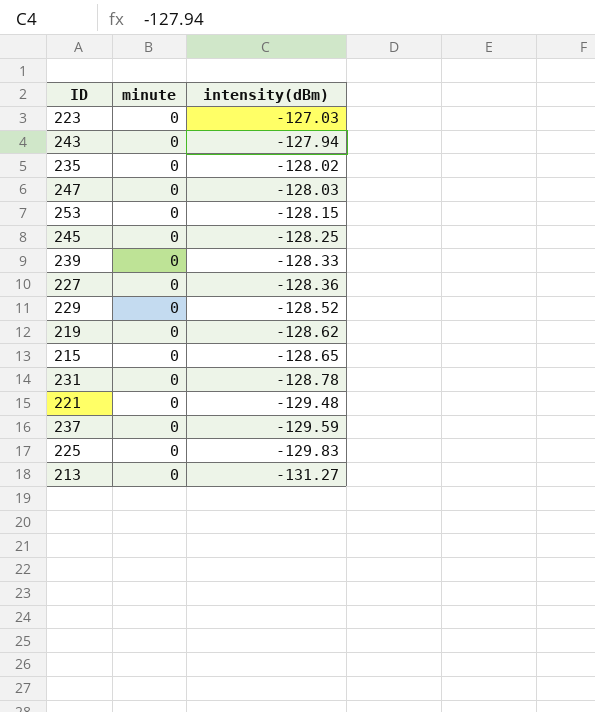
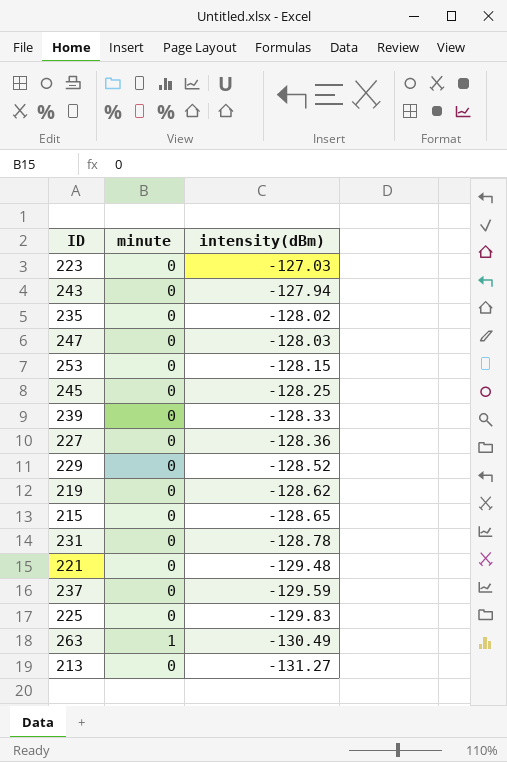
row 263: none -> 1 | -130.49

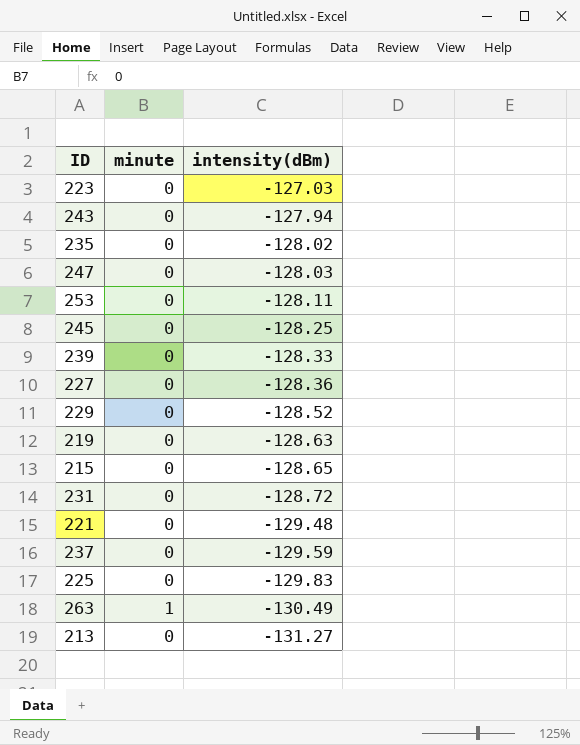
253 | intensity(dBm): -128.15 -> -128.11
219 | intensity(dBm): -128.62 -> -128.63
231 | intensity(dBm): -128.78 -> -128.72

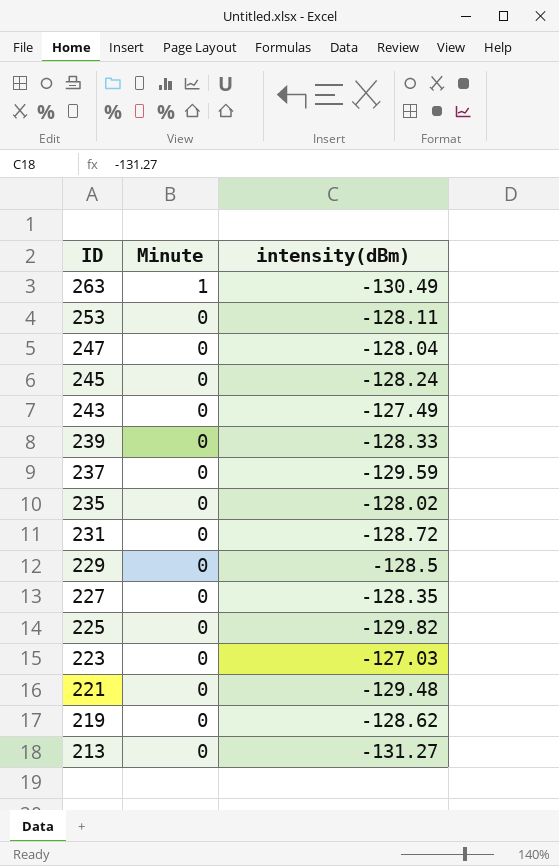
row order: intensity(dBm) descending -> ID descending
column name: minute -> Minute
row 215: 0 | -128.65 -> none
247 | intensity(dBm): -128.03 -> -128.04
245 | intensity(dBm): -128.25 -> -128.24
243 | intensity(dBm): -127.94 -> -127.49
229 | intensity(dBm): -128.52 -> -128.5
227 | intensity(dBm): -128.36 -> -128.35
225 | intensity(dBm): -129.83 -> -129.82
219 | intensity(dBm): -128.63 -> -128.62

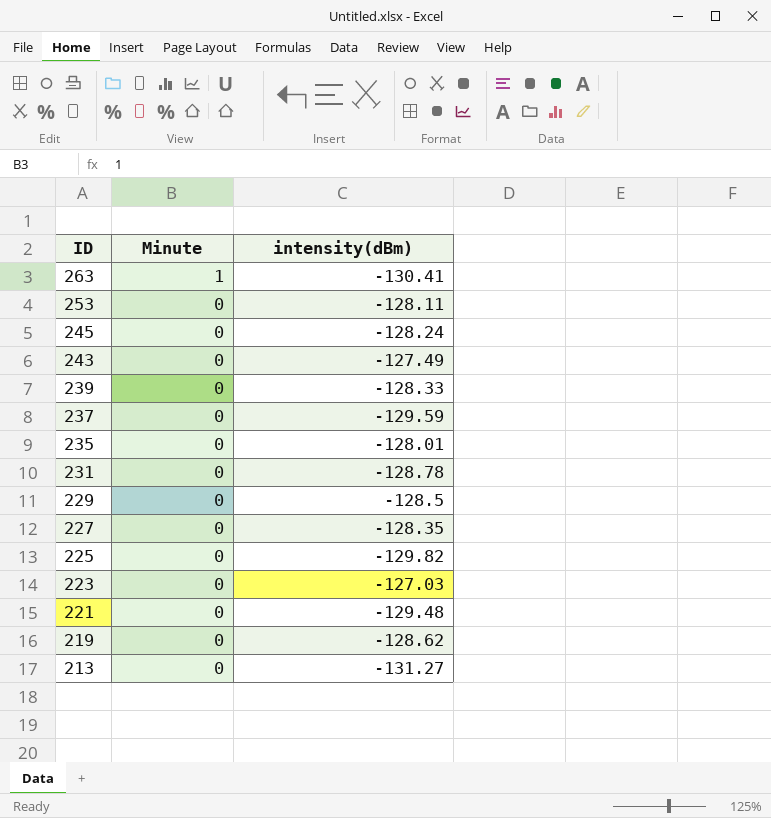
row 247: 0 | -128.04 -> none
263 | intensity(dBm): -130.49 -> -130.41
235 | intensity(dBm): -128.02 -> -128.01
231 | intensity(dBm): -128.72 -> -128.78

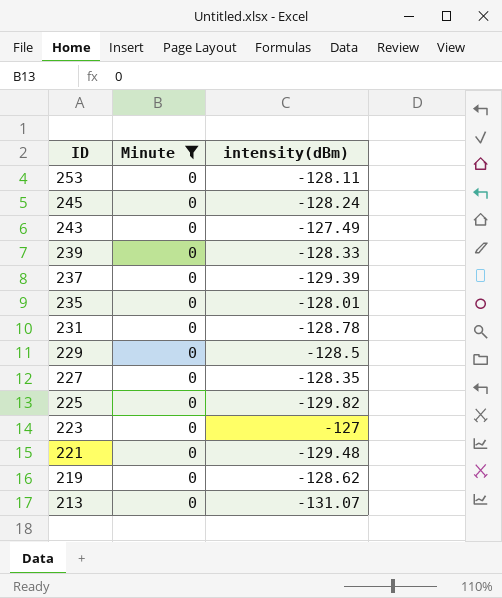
filter: none -> Minute = 0
237 | intensity(dBm): -129.59 -> -129.39
223 | intensity(dBm): -127.03 -> -127
213 | intensity(dBm): -131.27 -> -131.07

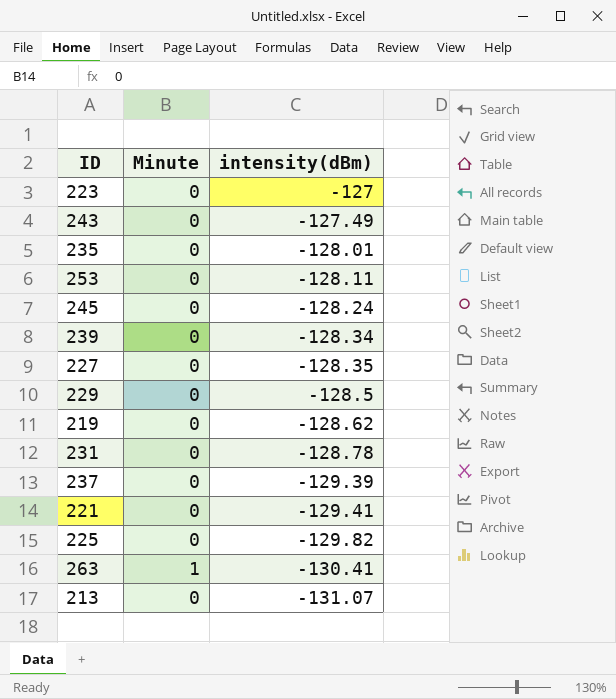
filter: Minute = 0 -> none
row order: ID descending -> intensity(dBm) descending
239 | intensity(dBm): -128.33 -> -128.34
221 | intensity(dBm): -129.48 -> -129.41

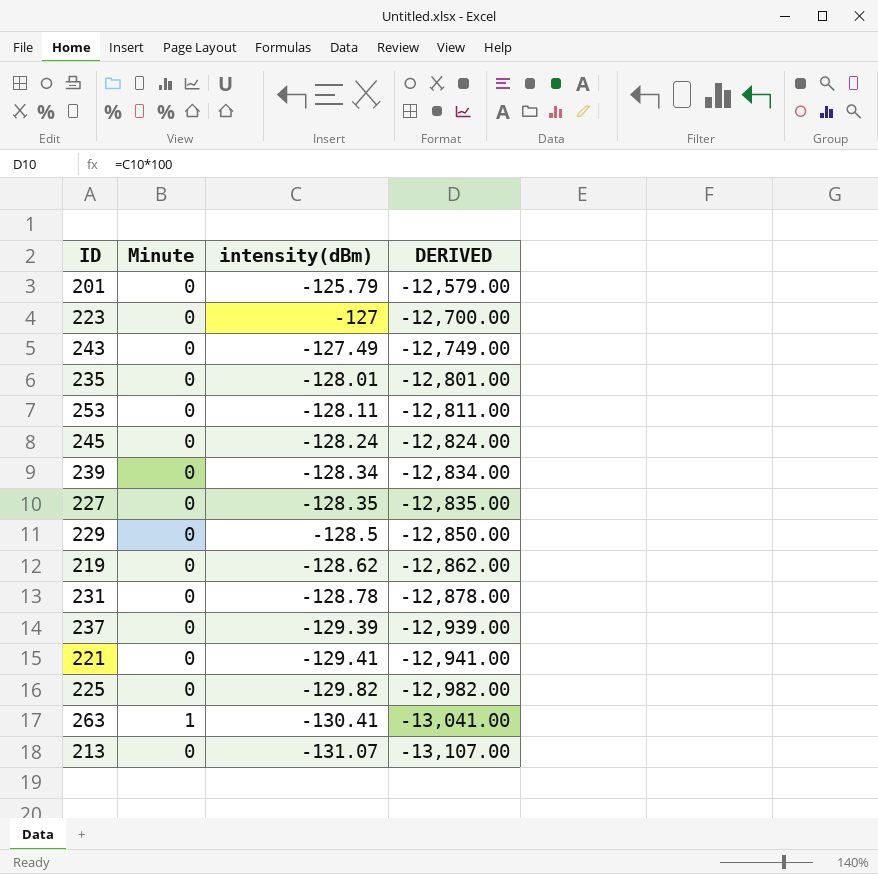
column DERIVED | formula: none -> [intensity(dBm)] * 100
row 201: none -> 0 | -125.79 | -12,579.00

